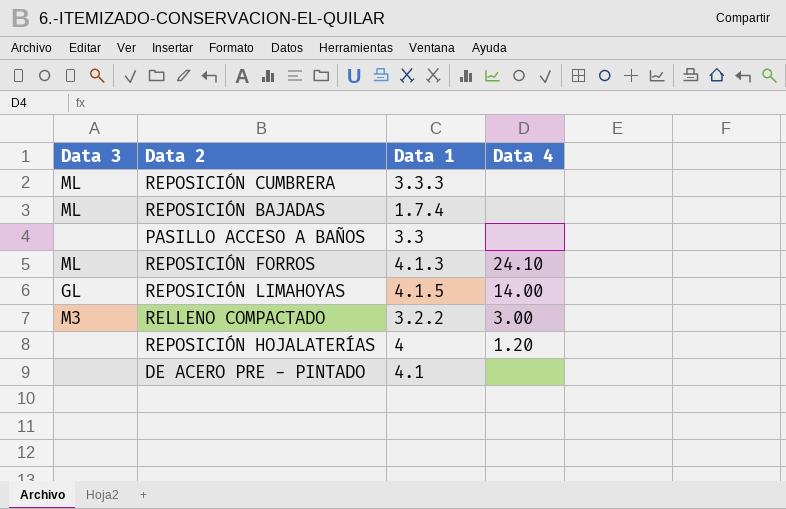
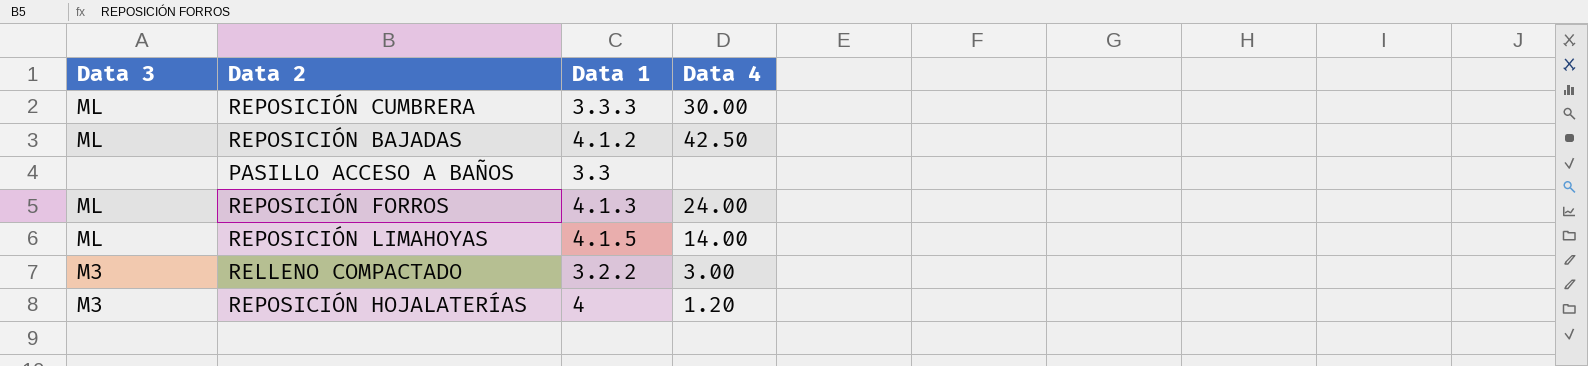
row DE ACERO PRE - PINTADO: none | 4.1 | none -> none
REPOSICIÓN CUMBRERA | Data 4: none -> 30.00
REPOSICIÓN BAJADAS | Data 1: 1.7.4 -> 4.1.2
REPOSICIÓN BAJADAS | Data 4: none -> 42.50
REPOSICIÓN FORROS | Data 4: 24.10 -> 24.00
REPOSICIÓN LIMAHOYAS | Data 3: GL -> ML
REPOSICIÓN HOJALATERÍAS | Data 3: none -> M3

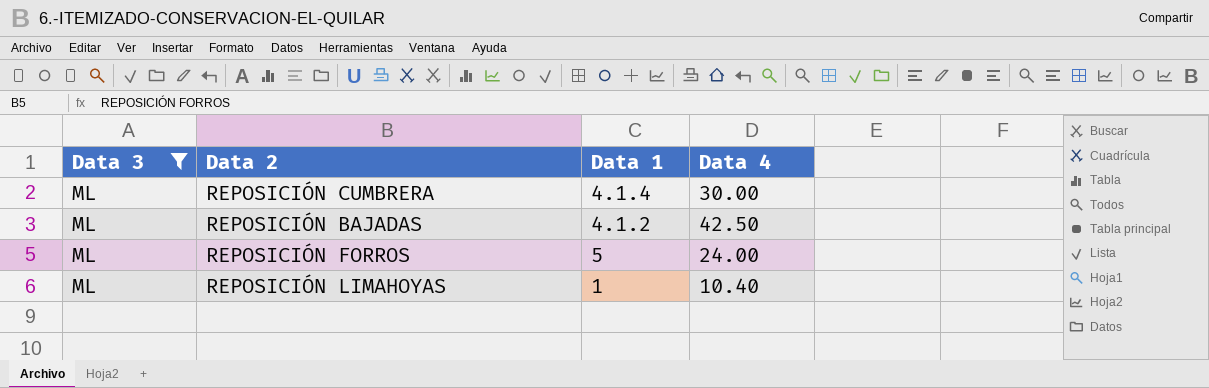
filter: none -> Data 3 = ML
REPOSICIÓN CUMBRERA | Data 1: 3.3.3 -> 4.1.4
REPOSICIÓN FORROS | Data 1: 4.1.3 -> 5
REPOSICIÓN LIMAHOYAS | Data 1: 4.1.5 -> 1
REPOSICIÓN LIMAHOYAS | Data 4: 14.00 -> 10.40

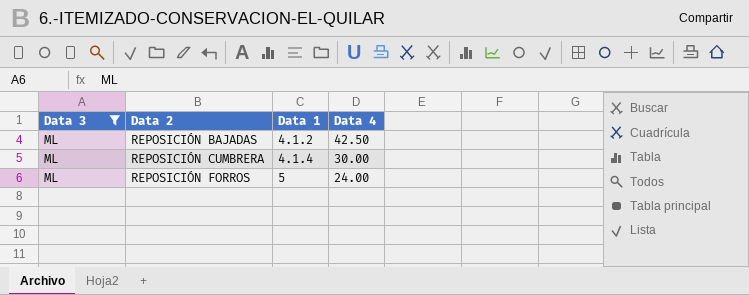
row order: none -> Data 2 ascending
row REPOSICIÓN LIMAHOYAS: ML | 1 | 10.40 -> none

